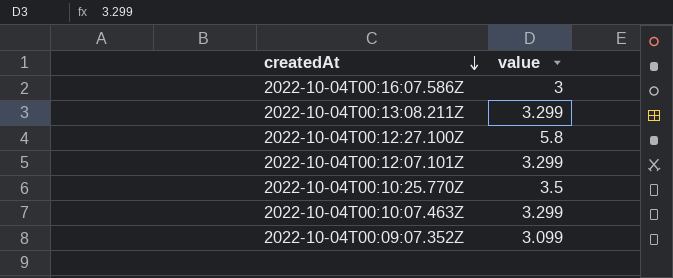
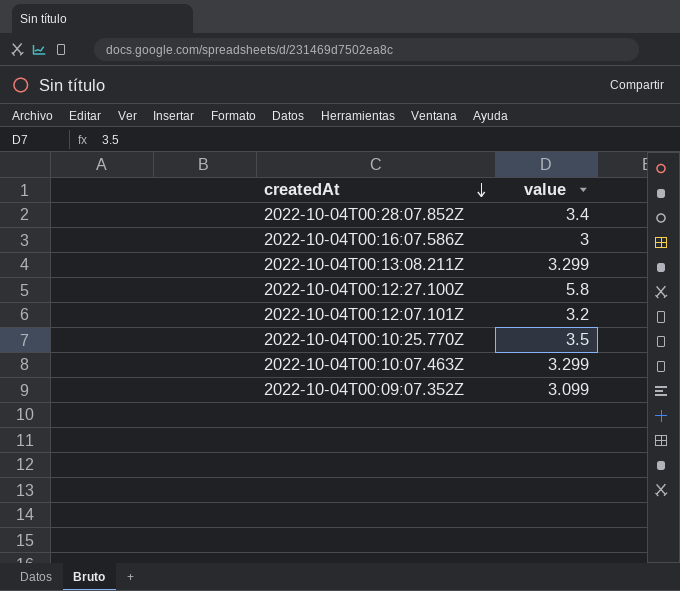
row 2022-10-04T00:28:07.852Z: none -> 3.4
2022-10-04T00:12:07.101Z | value: 3.299 -> 3.2

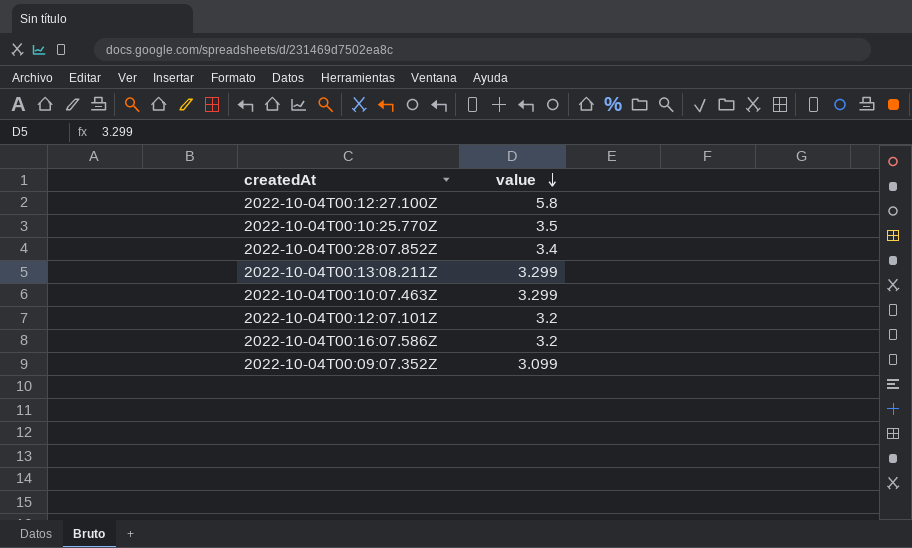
row order: createdAt descending -> value descending
2022-10-04T00:16:07.586Z | value: 3 -> 3.2

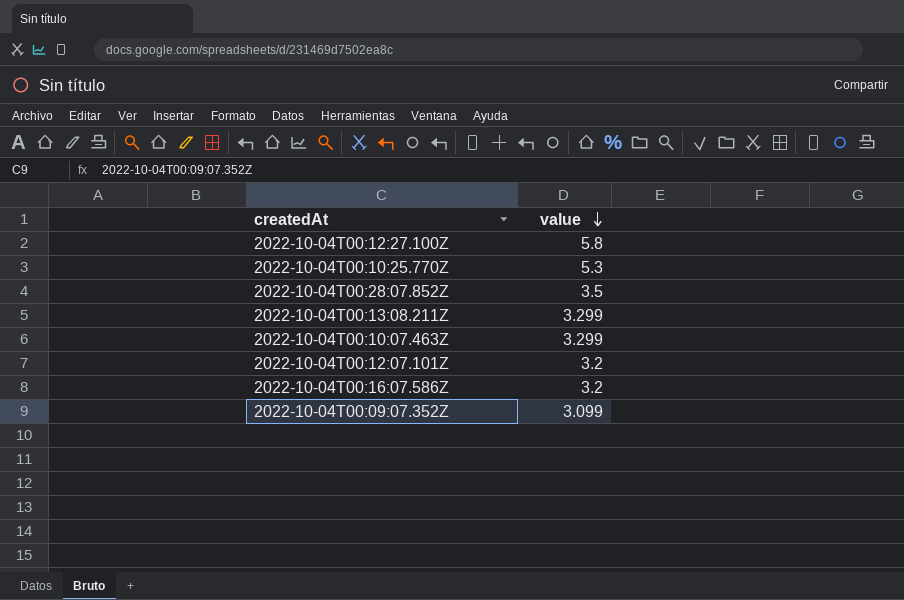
2022-10-04T00:10:25.770Z | value: 3.5 -> 5.3
2022-10-04T00:28:07.852Z | value: 3.4 -> 3.5

